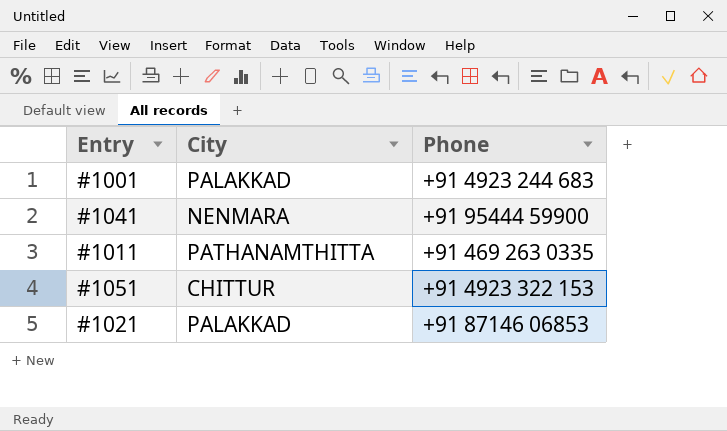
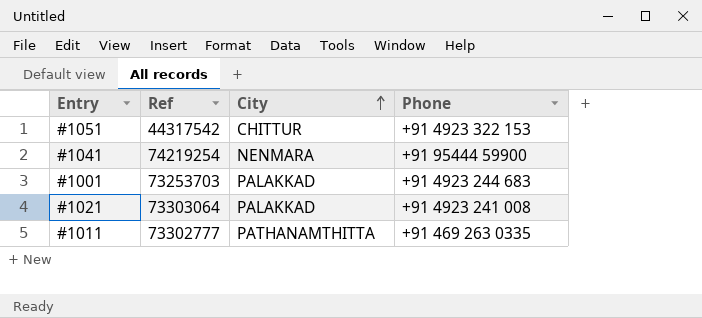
row order: none -> City ascending
column Ref | position: none -> 2
#1021 | Phone: +91 87146 06853 -> +91 4923 241 008

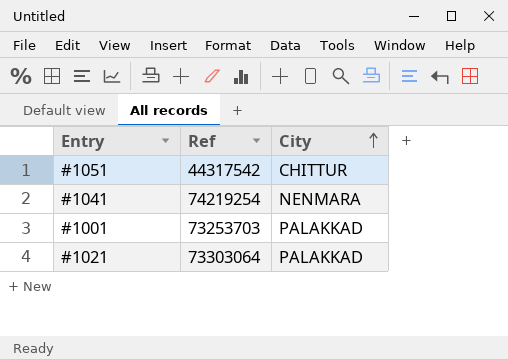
column Phone | position: 4 -> none
row #1011: 73302777 | PATHANAMTHITTA | +91 469 263 0335 -> none

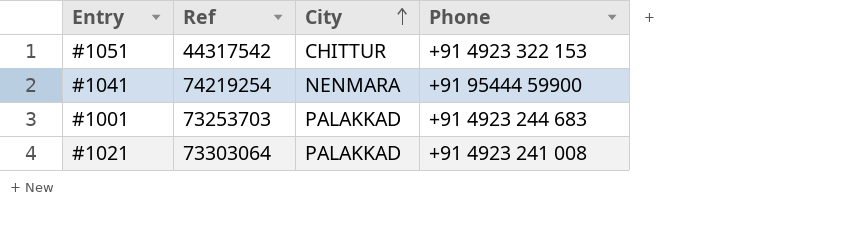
column Phone | position: none -> 4

